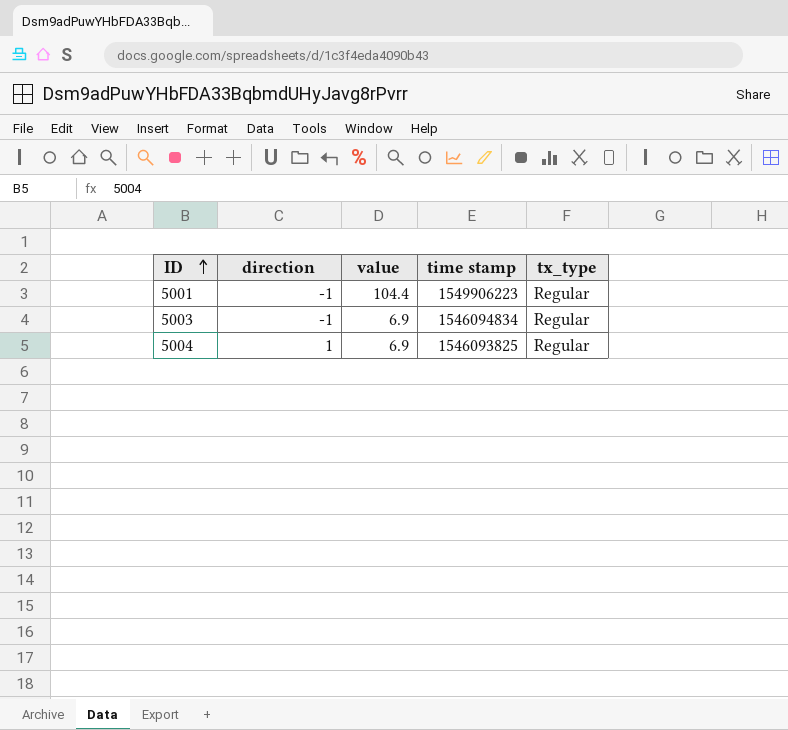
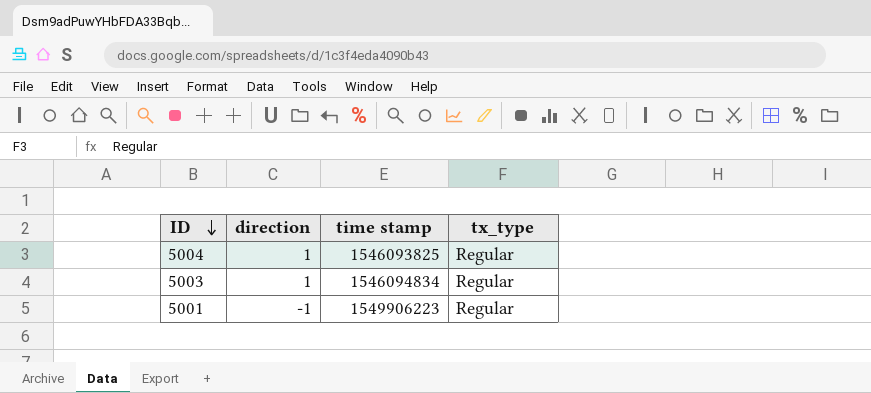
row order: ID ascending -> ID descending
column value | position: 3 -> none
5003 | direction: -1 -> 1

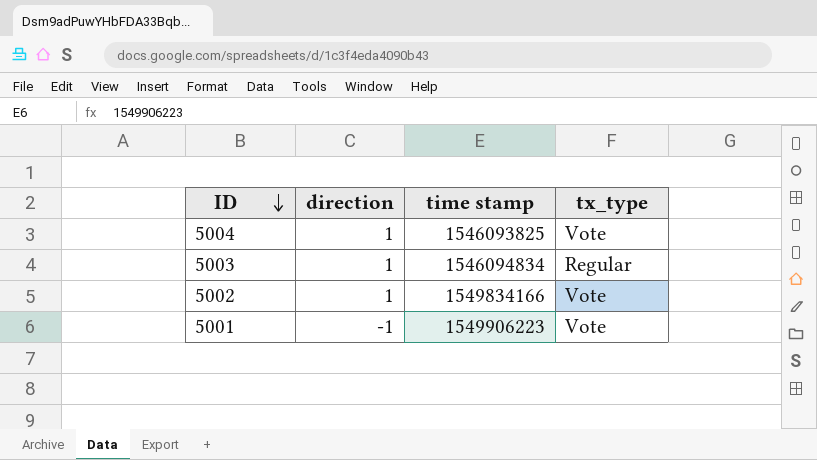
5004 | tx_type: Regular -> Vote
row 5002: none -> 1 | 1549834166 | Vote
5001 | tx_type: Regular -> Vote

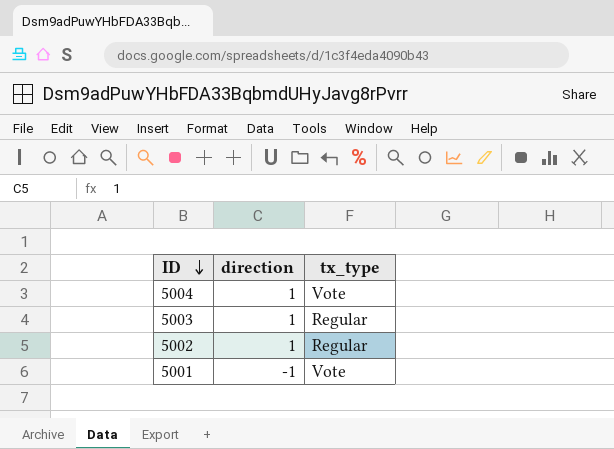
column time stamp | position: 3 -> none
5002 | tx_type: Vote -> Regular

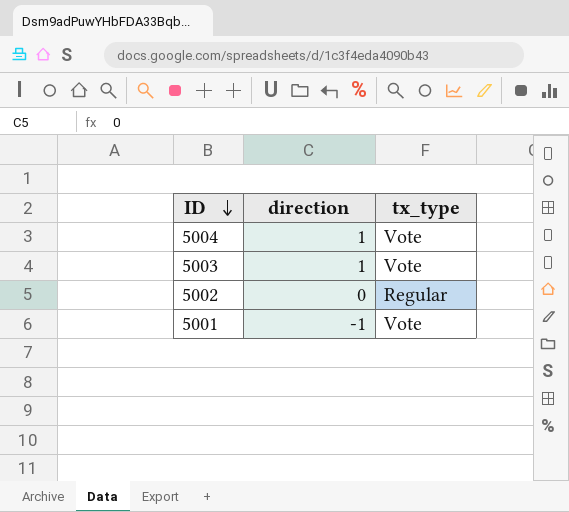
5003 | tx_type: Regular -> Vote
5002 | direction: 1 -> 0

